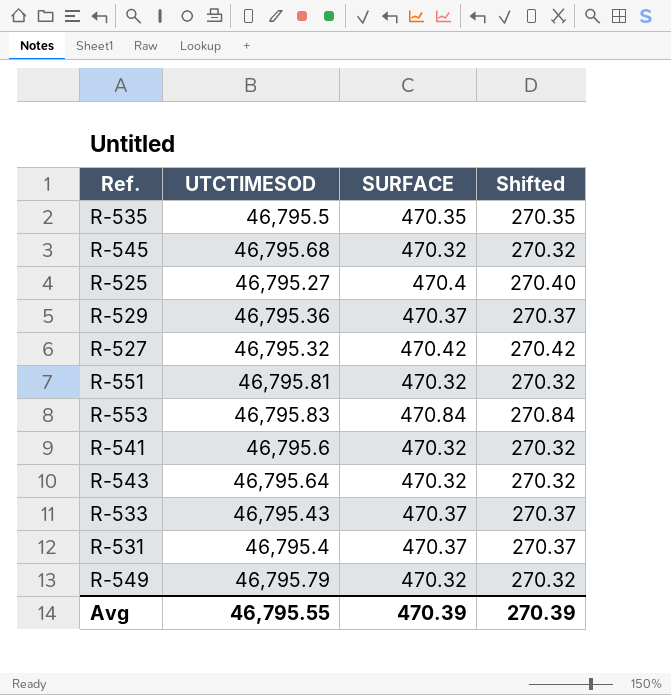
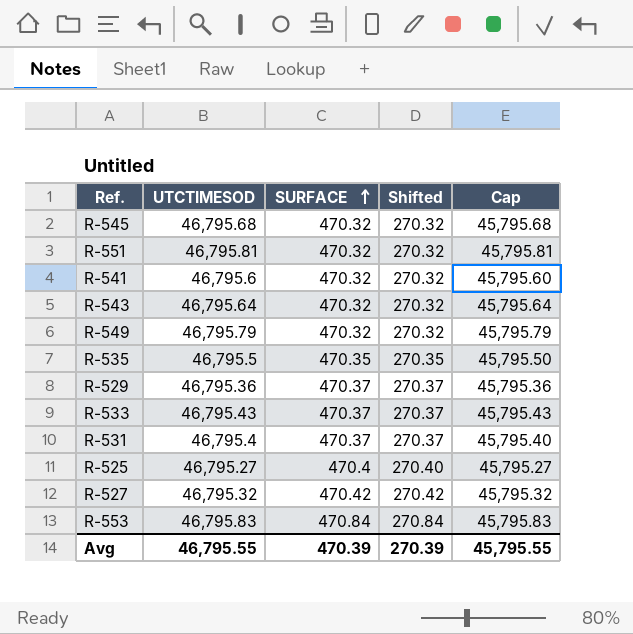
row order: none -> SURFACE ascending
column Cap | formula: none -> [UTCTIMESOD] - 1000

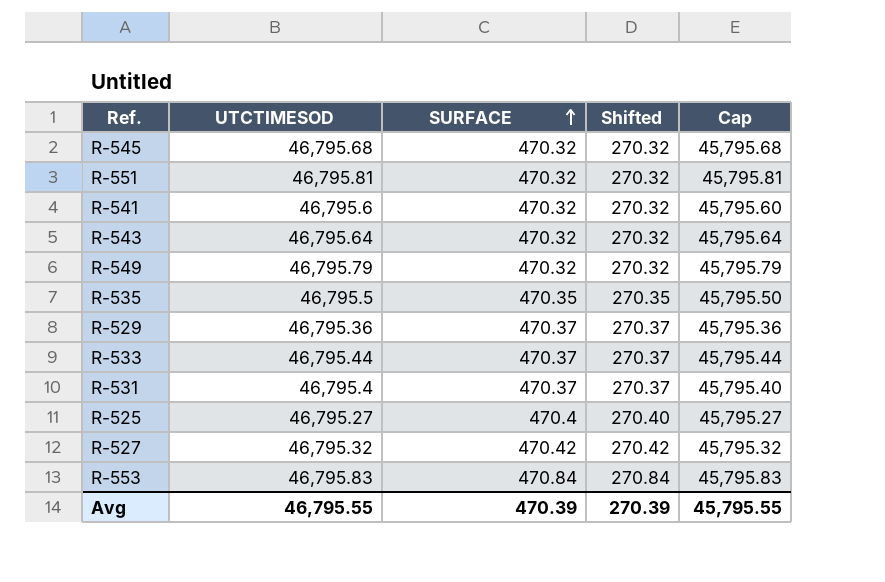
R-533 | UTCTIMESOD: 46,795.43 -> 46,795.44
R-533 | Cap: 45,795.43 -> 45,795.44

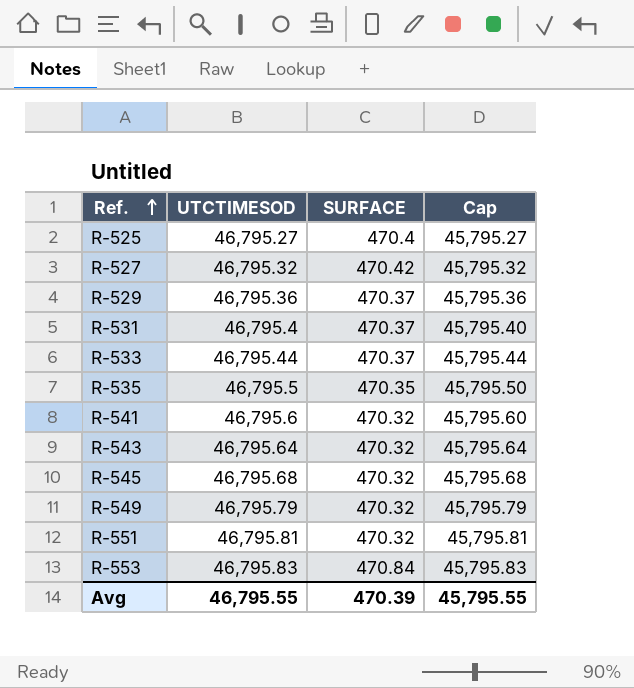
row order: SURFACE ascending -> Ref. ascending
column Shifted | formula: [SURFACE] - 200 -> none

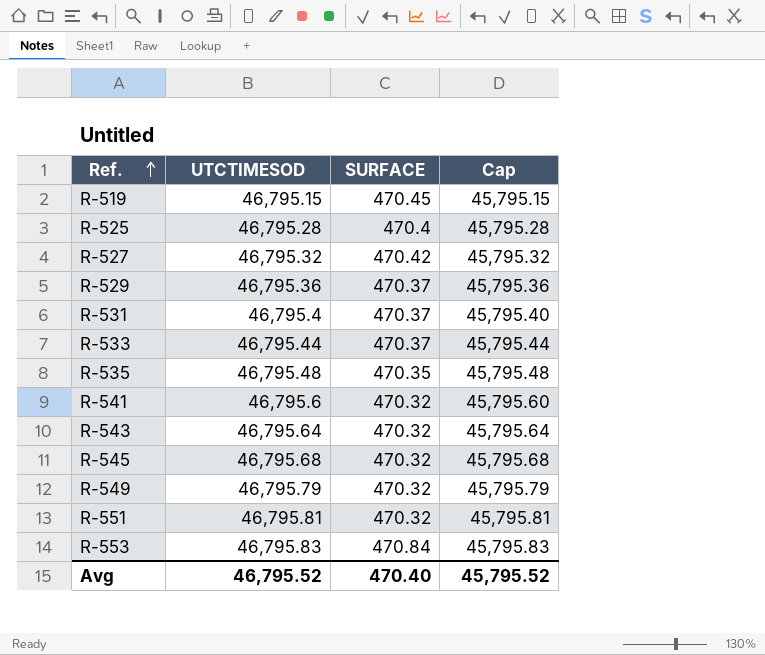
row R-519: none -> 46,795.15 | 470.45 | 45,795.15
R-525 | UTCTIMESOD: 46,795.27 -> 46,795.28
R-525 | Cap: 45,795.27 -> 45,795.28
R-535 | UTCTIMESOD: 46,795.5 -> 46,795.48
R-535 | Cap: 45,795.50 -> 45,795.48
Avg | UTCTIMESOD: 46,795.55 -> 46,795.52
Avg | SURFACE: 470.39 -> 470.40
Avg | Cap: 45,795.55 -> 45,795.52

